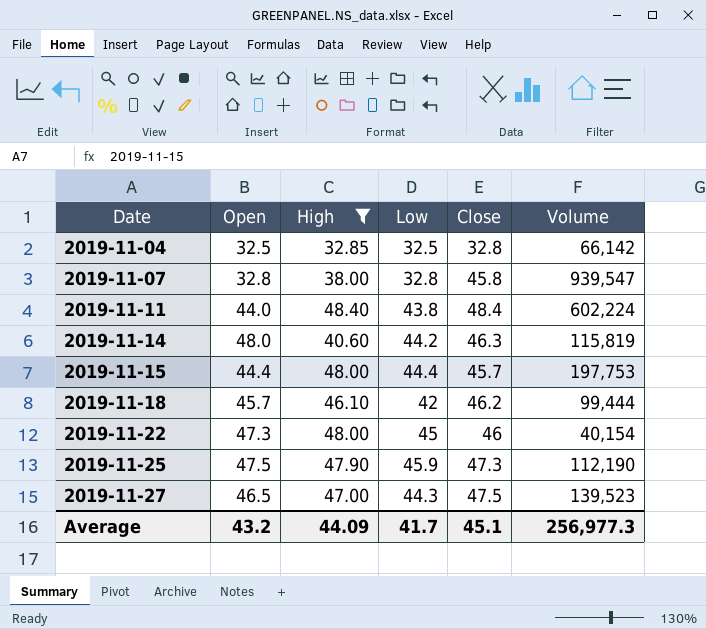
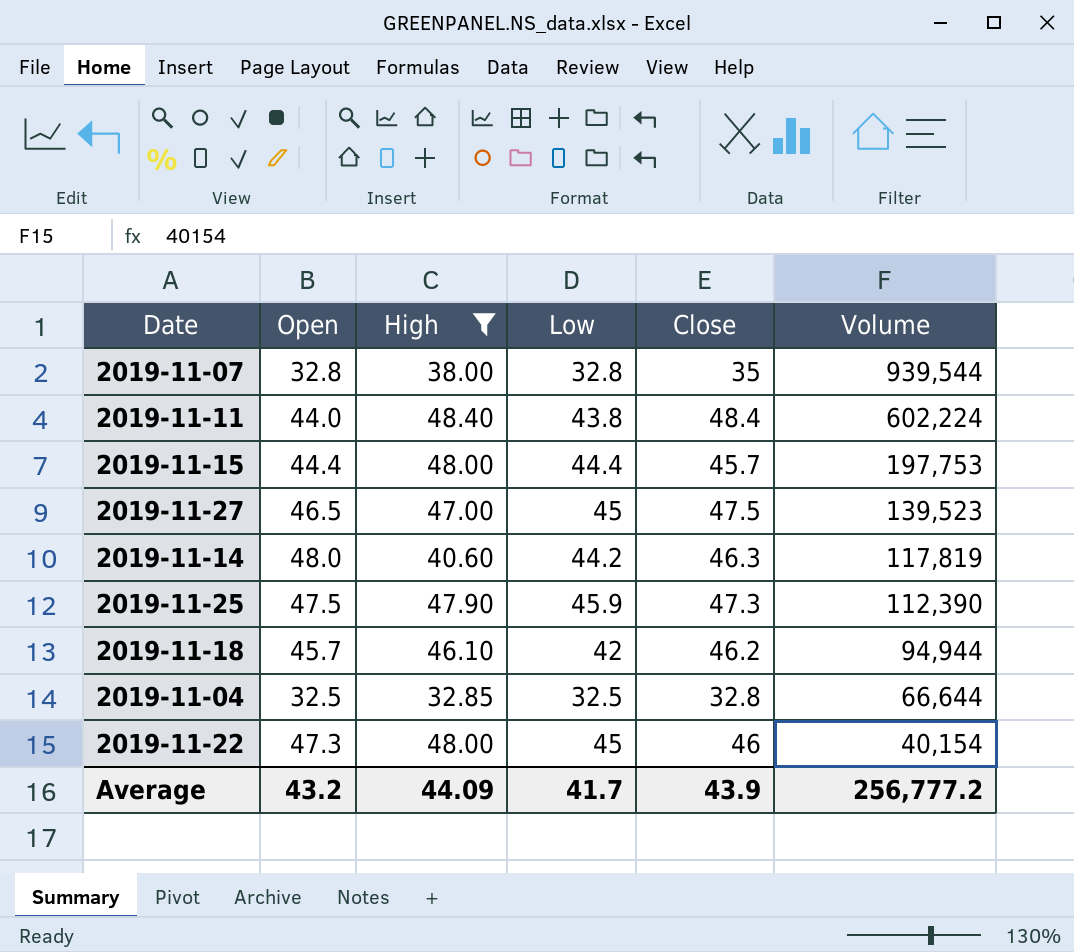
row order: Date ascending -> Volume descending
2019-11-07 | Close: 45.8 -> 35
2019-11-07 | Volume: 939,547 -> 939,544
2019-11-27 | Low: 44.3 -> 45
2019-11-14 | Volume: 115,819 -> 117,819
2019-11-25 | Volume: 112,190 -> 112,390
2019-11-18 | Volume: 99,444 -> 94,944
2019-11-04 | Volume: 66,142 -> 66,644
Average | Close: 45.1 -> 43.9
Average | Volume: 256,977.3 -> 256,777.2

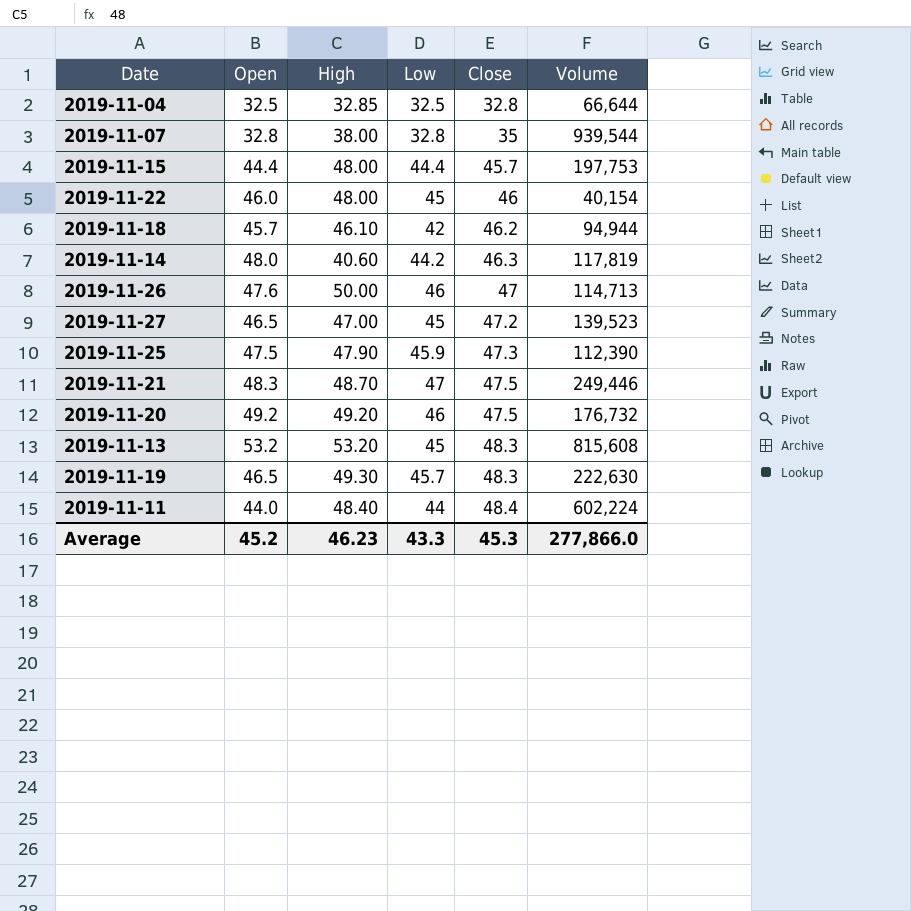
filter: High <= 48.40 -> none
row order: Volume descending -> Close ascending
2019-11-22 | Open: 47.3 -> 46.0
2019-11-27 | Close: 47.5 -> 47.2
2019-11-11 | Low: 43.8 -> 44
Average | Open: 43.2 -> 45.2
Average | High: 44.09 -> 46.23
Average | Low: 41.7 -> 43.3
Average | Close: 43.9 -> 45.3
Average | Volume: 256,777.2 -> 277,866.0

